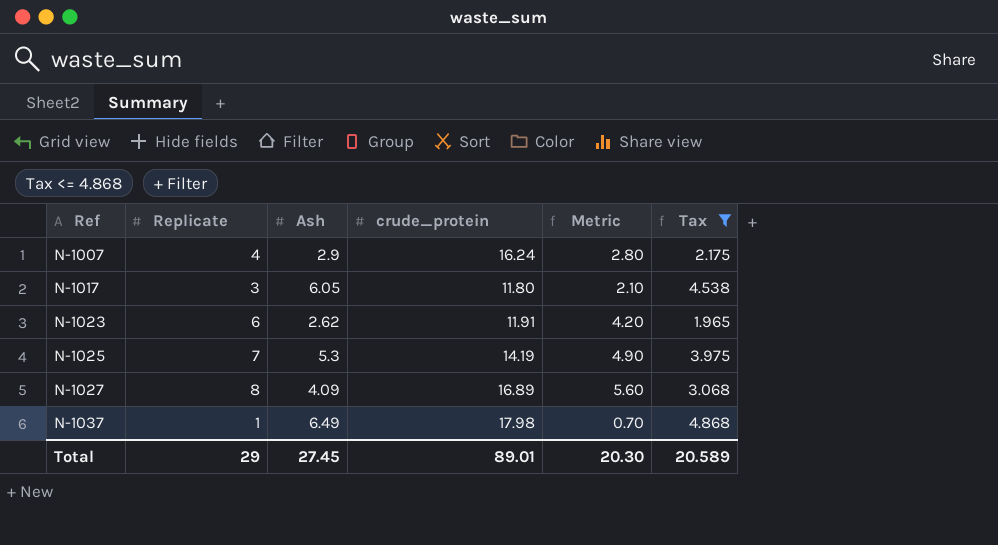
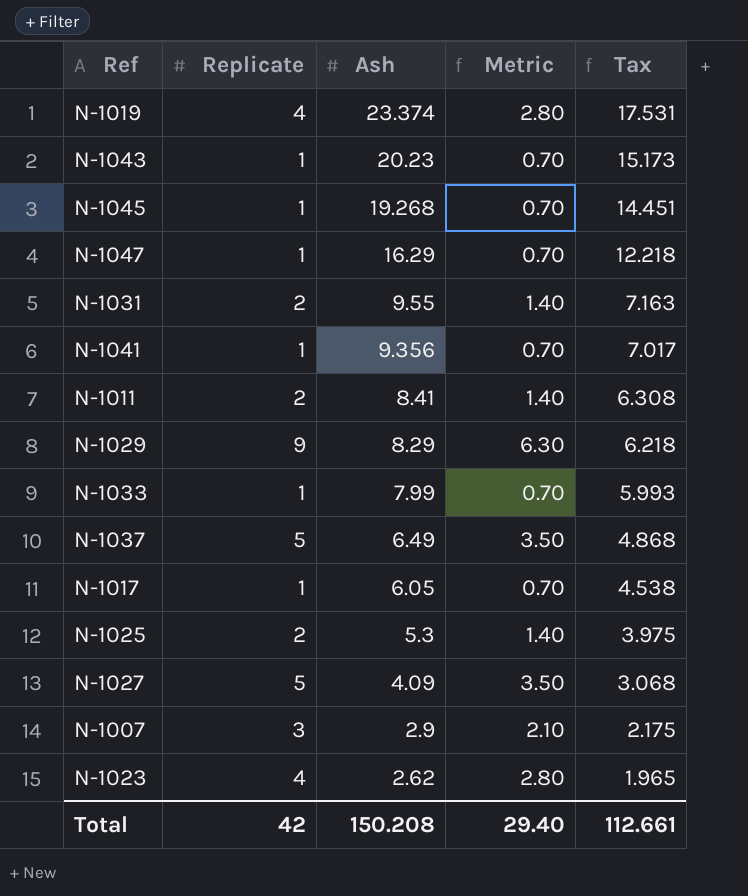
filter: Tax <= 4.868 -> none
row order: Ref ascending -> Ash descending
column crude_protein | position: 4 -> none
N-1037 | Replicate: 1 -> 5
N-1037 | Metric: 0.70 -> 3.50
N-1017 | Replicate: 3 -> 1
N-1017 | Metric: 2.10 -> 0.70
N-1025 | Replicate: 7 -> 2
N-1025 | Metric: 4.90 -> 1.40
N-1027 | Replicate: 8 -> 5
N-1027 | Metric: 5.60 -> 3.50
N-1007 | Replicate: 4 -> 3
N-1007 | Metric: 2.80 -> 2.10
N-1023 | Replicate: 6 -> 4
N-1023 | Metric: 4.20 -> 2.80
Total | Replicate: 29 -> 42
Total | Ash: 27.45 -> 150.208
Total | Metric: 20.30 -> 29.40
Total | Tax: 20.589 -> 112.661

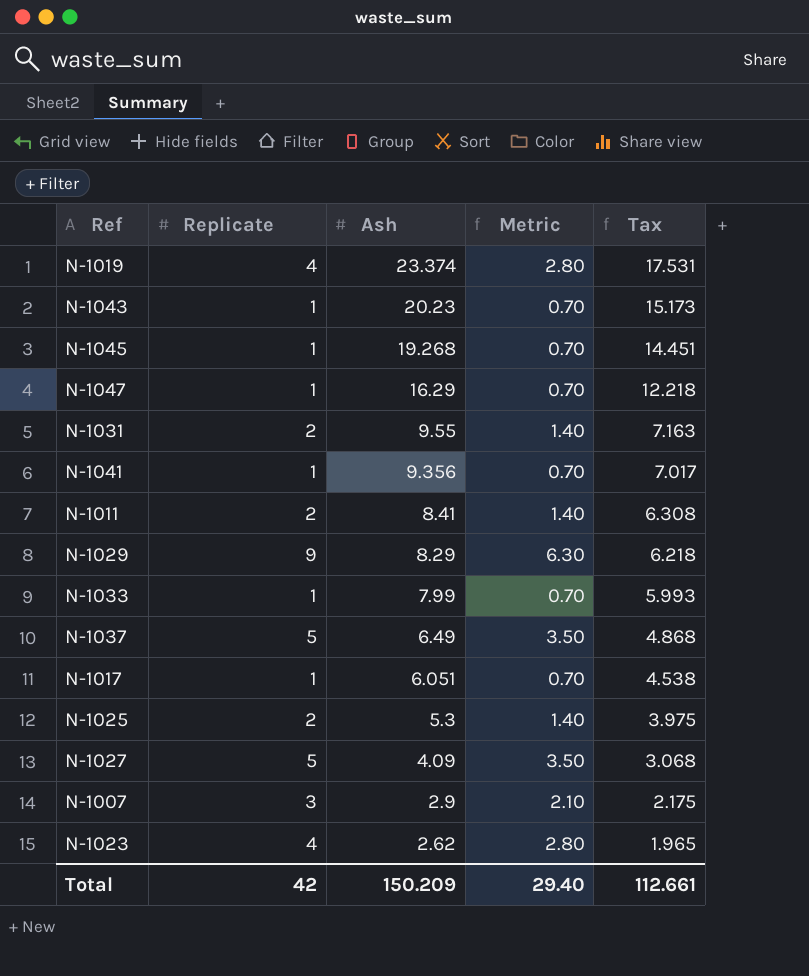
N-1017 | Ash: 6.05 -> 6.051
Total | Ash: 150.208 -> 150.209

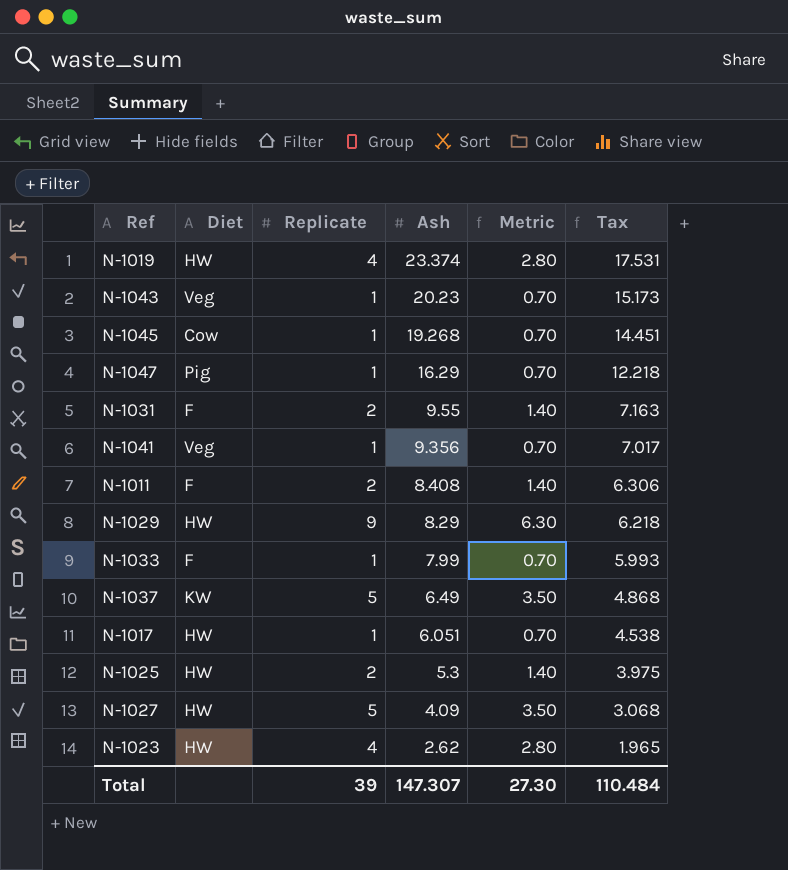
column Diet | position: none -> 2
row N-1007: 3 | 2.9 | 2.10 | 2.175 -> none
N-1011 | Ash: 8.41 -> 8.408
N-1011 | Tax: 6.308 -> 6.306
Total | Replicate: 42 -> 39
Total | Ash: 150.209 -> 147.307
Total | Metric: 29.40 -> 27.30
Total | Tax: 112.661 -> 110.484

